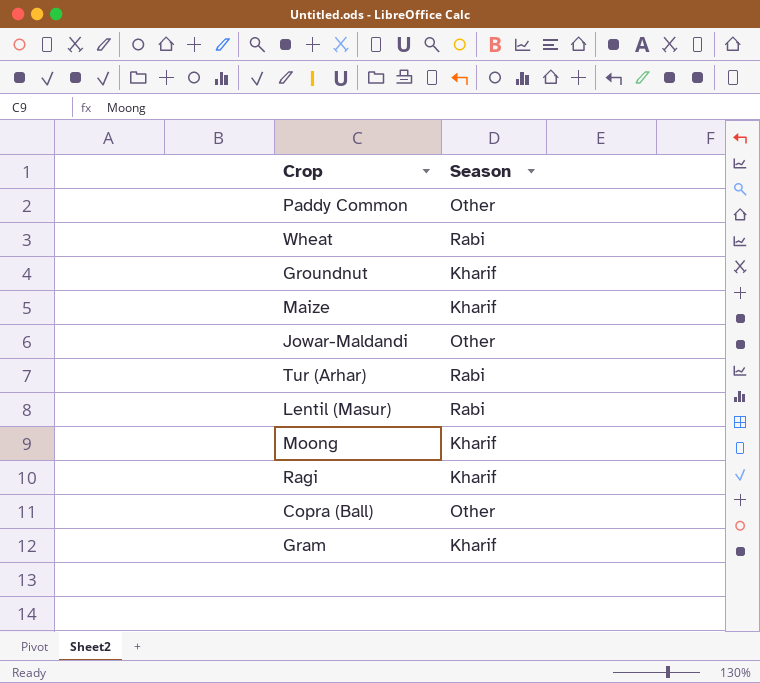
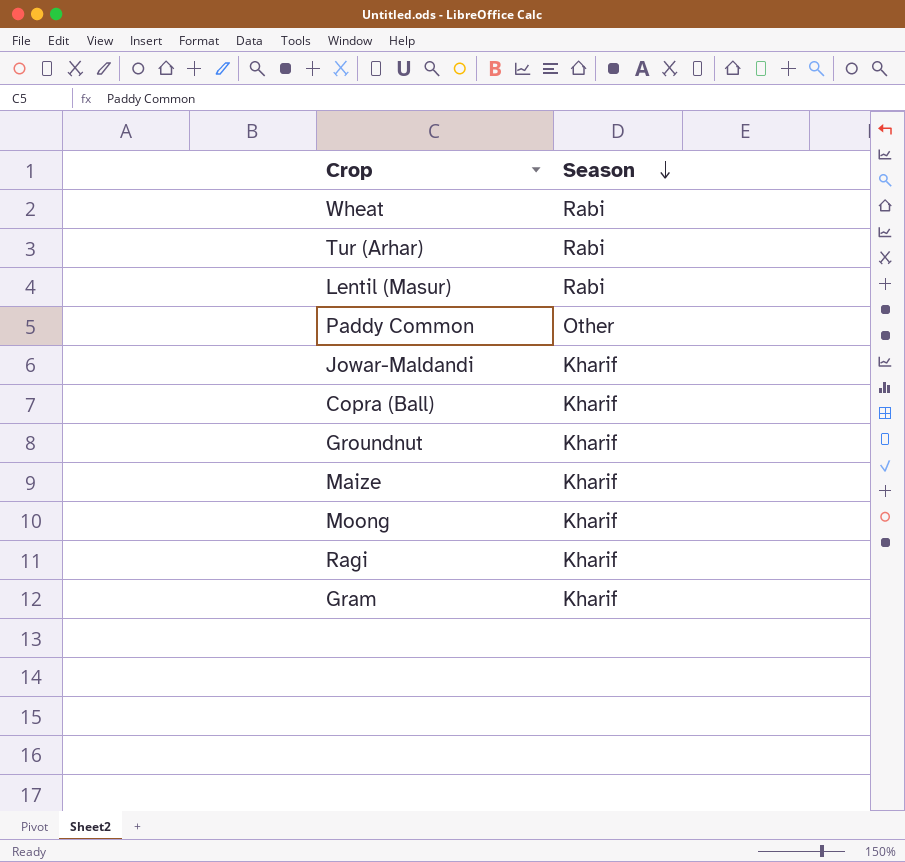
row order: none -> Season descending
Jowar-Maldandi | Season: Other -> Kharif
Copra (Ball) | Season: Other -> Kharif

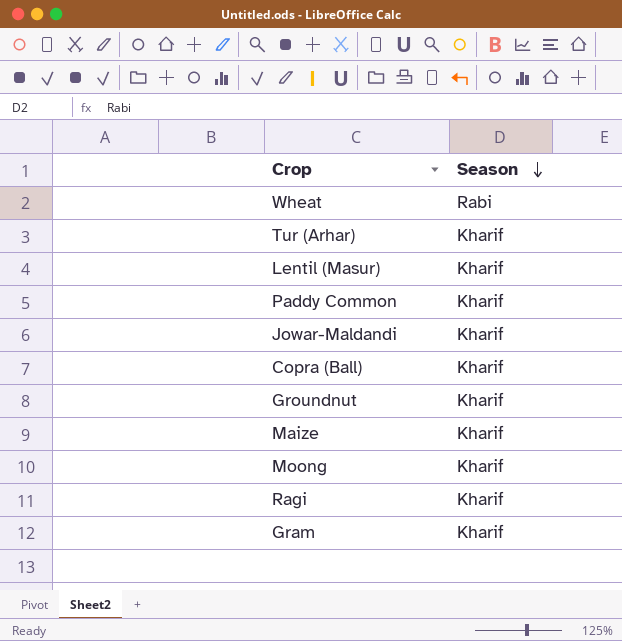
Tur (Arhar) | Season: Rabi -> Kharif
Lentil (Masur) | Season: Rabi -> Kharif
Paddy Common | Season: Other -> Kharif

